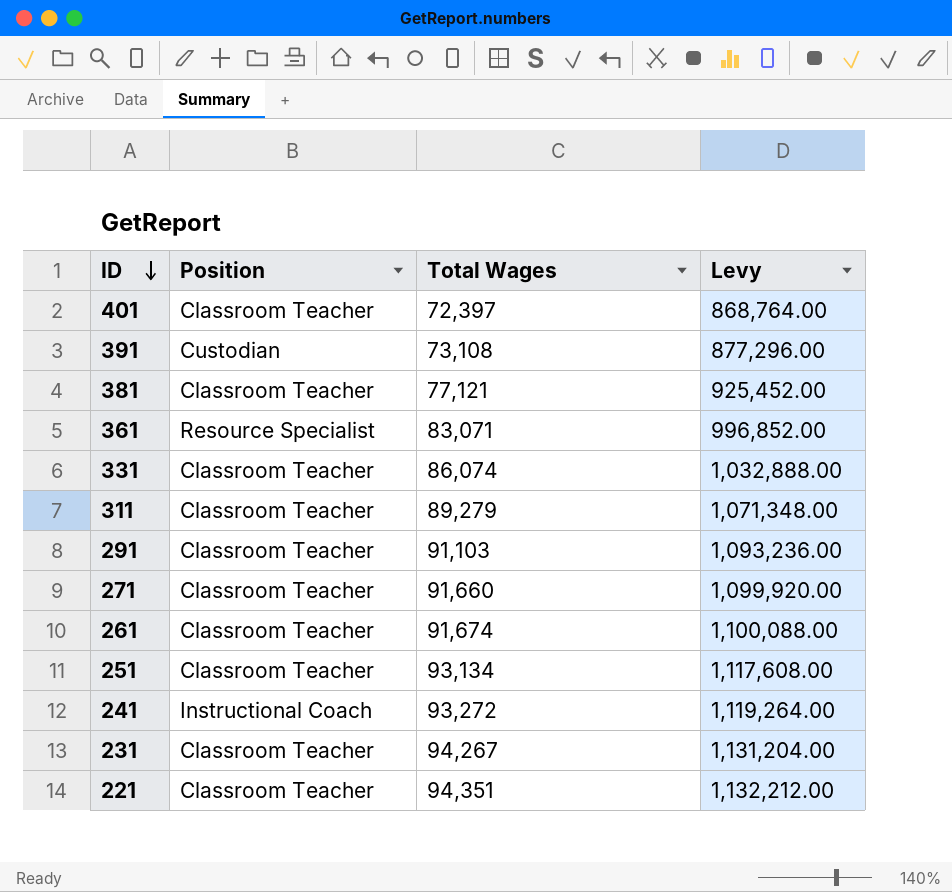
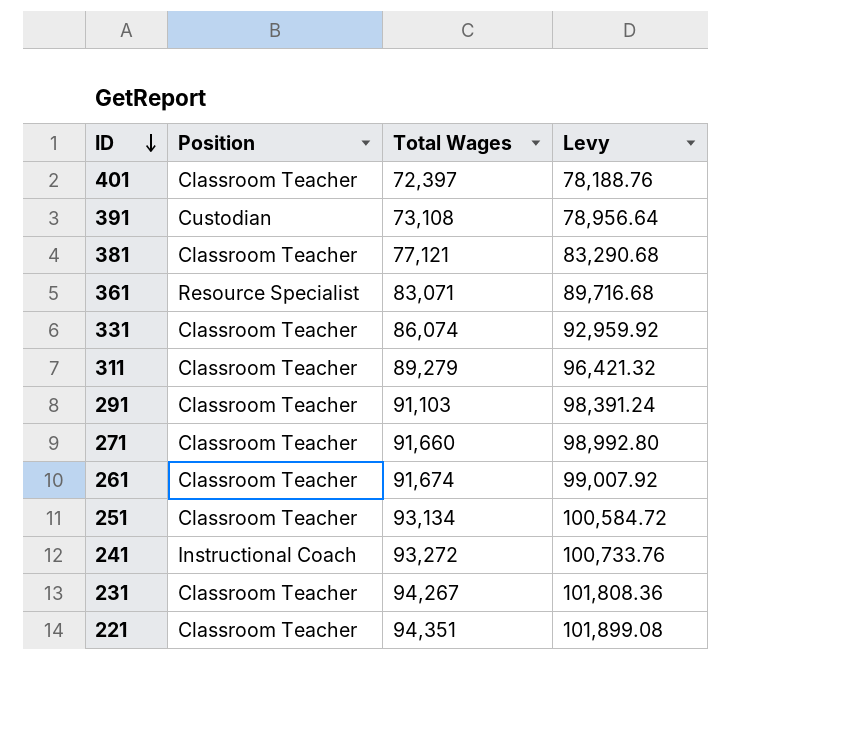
column Levy | formula: [Total Wages] * 12 -> [Total Wages] * 1.08

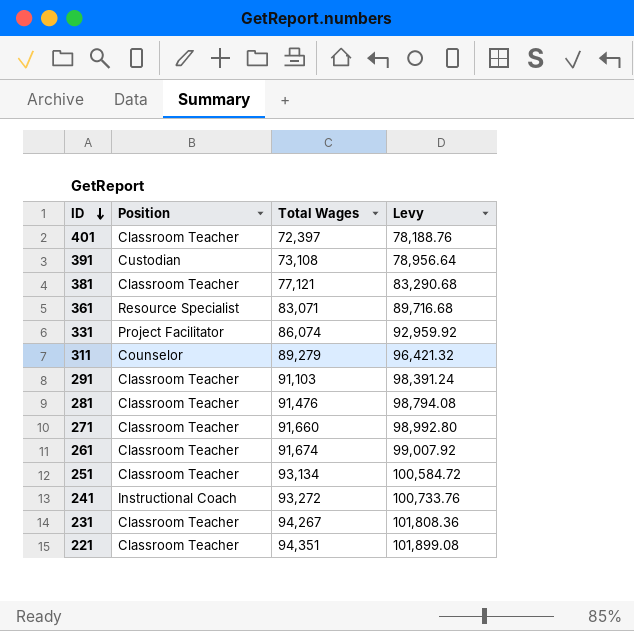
331 | Position: Classroom Teacher -> Project Facilitator
311 | Position: Classroom Teacher -> Counselor
row 281: none -> Classroom Teacher | 91,476 | 98,794.08

